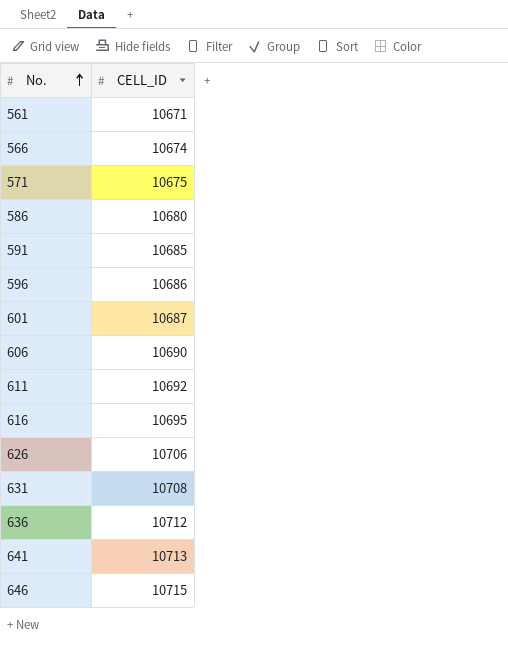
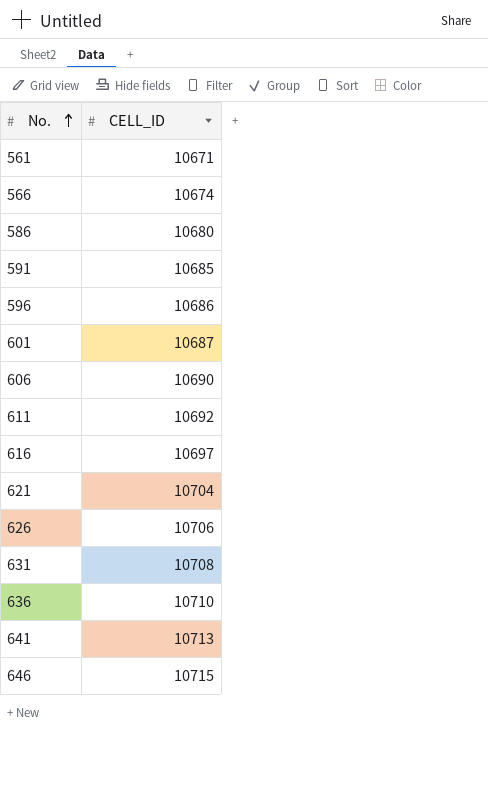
row 571: 10675 -> none
616 | CELL_ID: 10695 -> 10697
row 621: none -> 10704
636 | CELL_ID: 10712 -> 10710

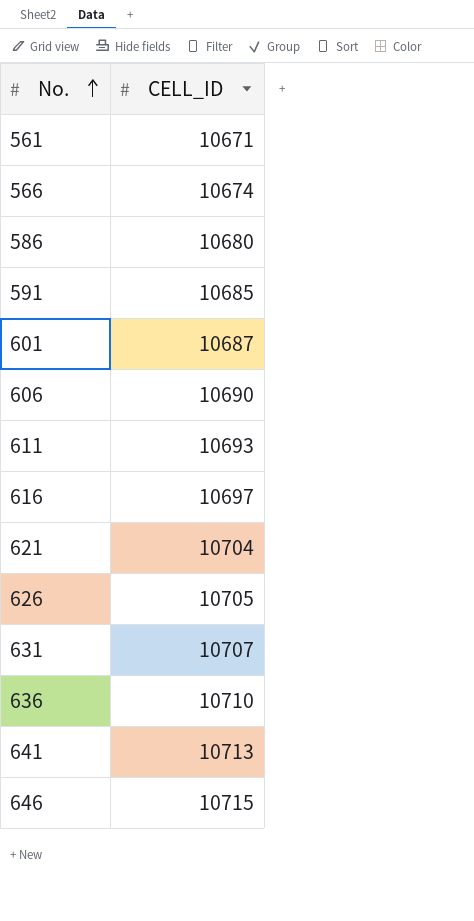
row 596: 10686 -> none
611 | CELL_ID: 10692 -> 10693
626 | CELL_ID: 10706 -> 10705
631 | CELL_ID: 10708 -> 10707

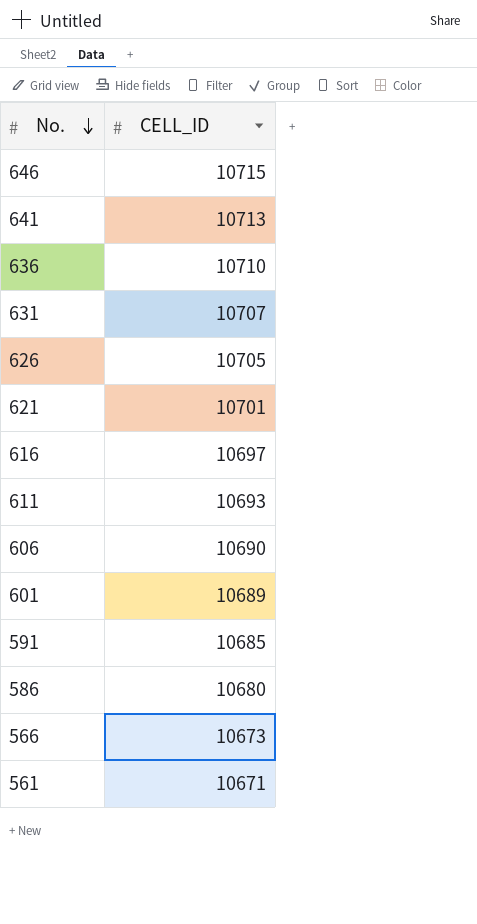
row order: No. ascending -> No. descending
621 | CELL_ID: 10704 -> 10701
601 | CELL_ID: 10687 -> 10689
566 | CELL_ID: 10674 -> 10673

